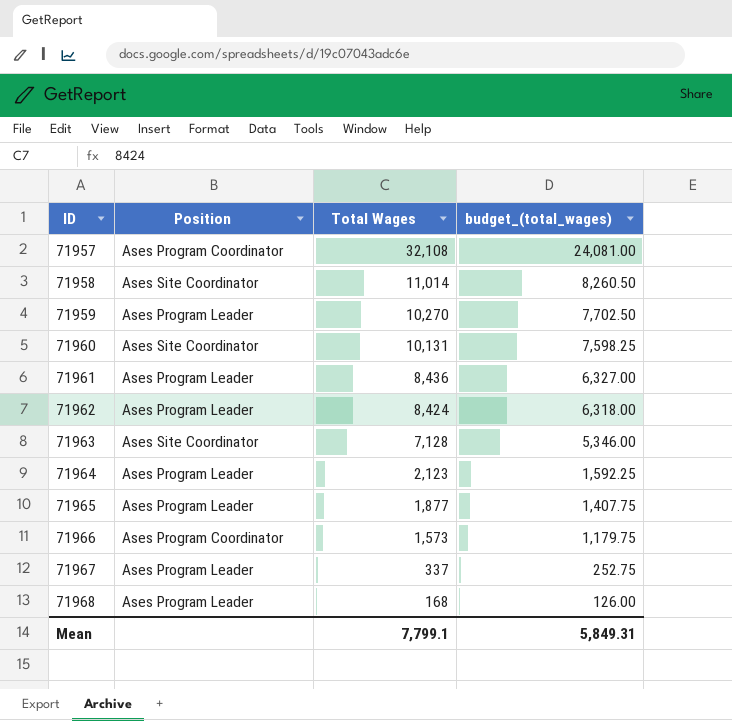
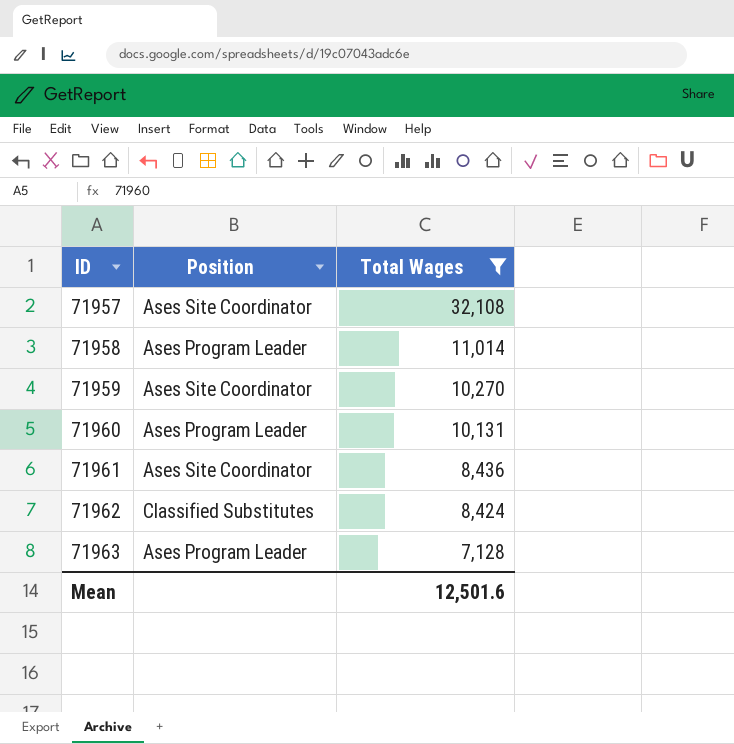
filter: none -> Total Wages >= 7,128
column budget_(total_wages) | formula: [Total Wages] * 0.75 -> none
71957 | Position: Ases Program Coordinator -> Ases Site Coordinator
71958 | Position: Ases Site Coordinator -> Ases Program Leader
71959 | Position: Ases Program Leader -> Ases Site Coordinator
71960 | Position: Ases Site Coordinator -> Ases Program Leader
71961 | Position: Ases Program Leader -> Ases Site Coordinator
71962 | Position: Ases Program Leader -> Classified Substitutes
71963 | Position: Ases Site Coordinator -> Ases Program Leader
Mean | Total Wages: 7,799.1 -> 12,501.6

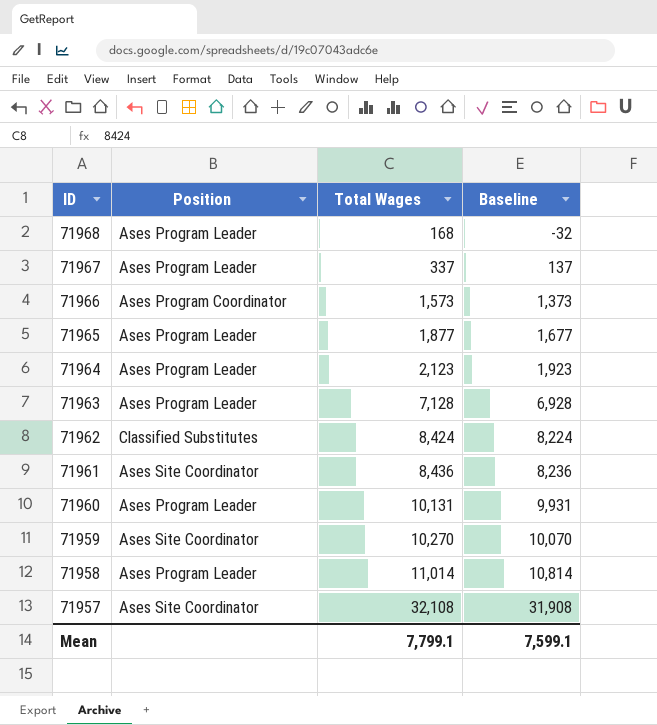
filter: Total Wages >= 7,128 -> none
row order: ID ascending -> ID descending
column Baseline | formula: none -> [Total Wages] - 200
Mean | Total Wages: 12,501.6 -> 7,799.1

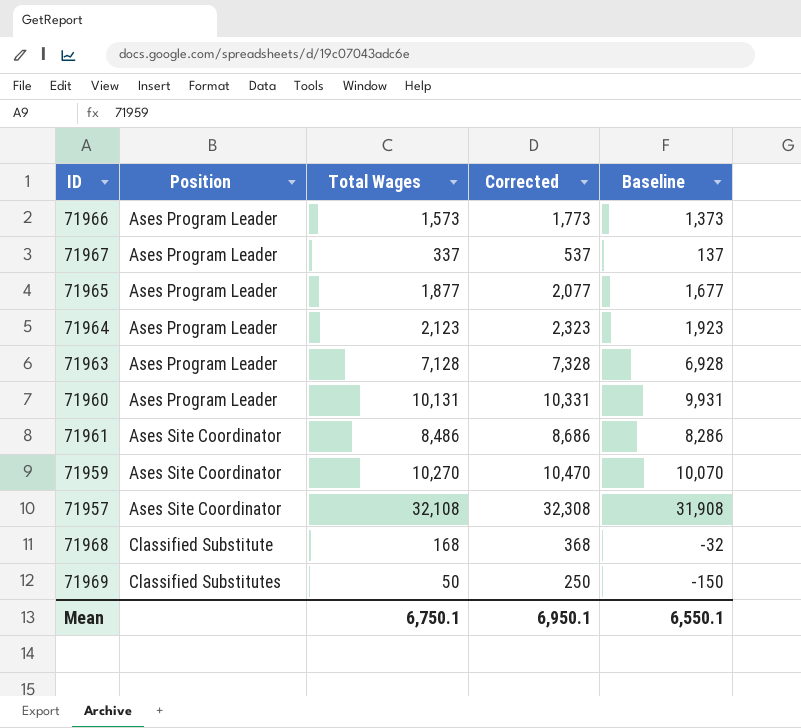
row order: ID descending -> Position ascending
column Corrected | formula: none -> [Total Wages] + 200
row 71962: Classified Substitutes | 8,424 | 8,224 -> none
row 71958: Ases Program Leader | 11,014 | 10,814 -> none
71966 | Position: Ases Program Coordinator -> Ases Program Leader
71961 | Total Wages: 8,436 -> 8,486
71961 | Baseline: 8,236 -> 8,286
71968 | Position: Ases Program Leader -> Classified Substitute
row 71969: none -> Classified Substitutes | 50 | 250 | -150
Mean | Total Wages: 7,799.1 -> 6,750.1
Mean | Baseline: 7,599.1 -> 6,550.1

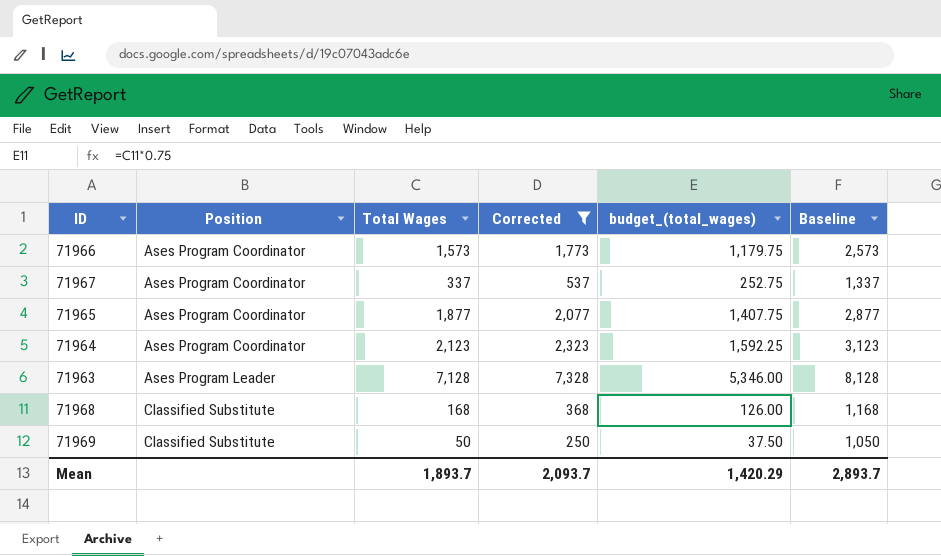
filter: none -> Corrected <= 7,328
column budget_(total_wages) | formula: none -> [Total Wages] * 0.75
column Baseline | formula: [Total Wages] - 200 -> [Total Wages] + 1000
71966 | Position: Ases Program Leader -> Ases Program Coordinator
71967 | Position: Ases Program Leader -> Ases Program Coordinator
71965 | Position: Ases Program Leader -> Ases Program Coordinator
71964 | Position: Ases Program Leader -> Ases Program Coordinator
71969 | Position: Classified Substitutes -> Classified Substitute
Mean | Total Wages: 6,750.1 -> 1,893.7
Mean | Corrected: 6,950.1 -> 2,093.7
Mean | Baseline: 6,550.1 -> 2,893.7

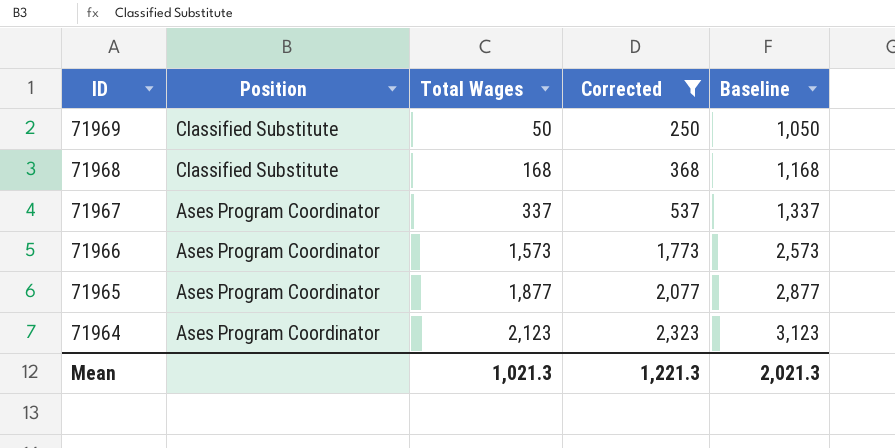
row order: Position ascending -> ID descending
column budget_(total_wages) | formula: [Total Wages] * 0.75 -> none
row 71963: Ases Program Leader | 7,128 | 7,328 | 5,346.00 | 8,128 -> none
Mean | Total Wages: 1,893.7 -> 1,021.3
Mean | Corrected: 2,093.7 -> 1,221.3
Mean | Baseline: 2,893.7 -> 2,021.3

